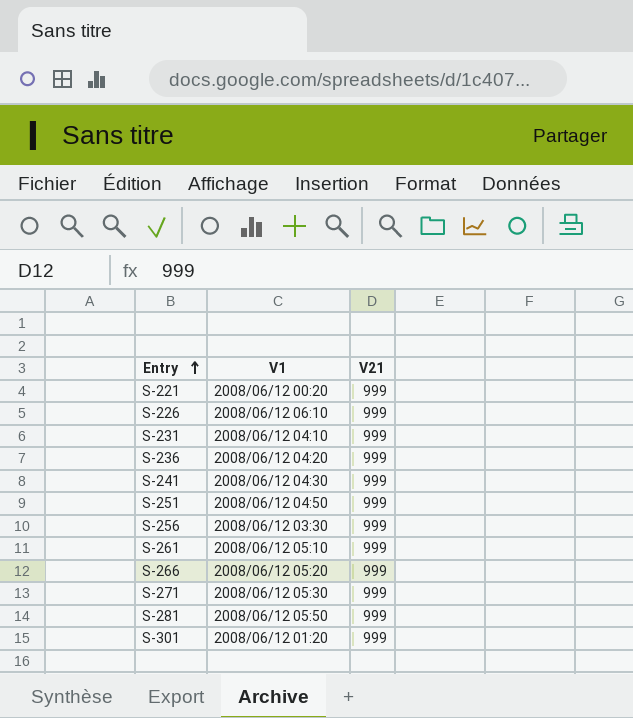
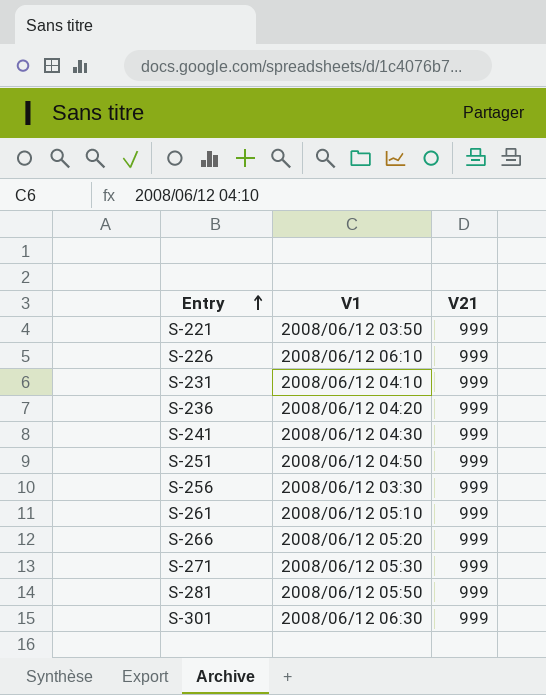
S-221 | V1: 2008/06/12 00:20 -> 2008/06/12 03:50
S-301 | V1: 2008/06/12 01:20 -> 2008/06/12 06:30

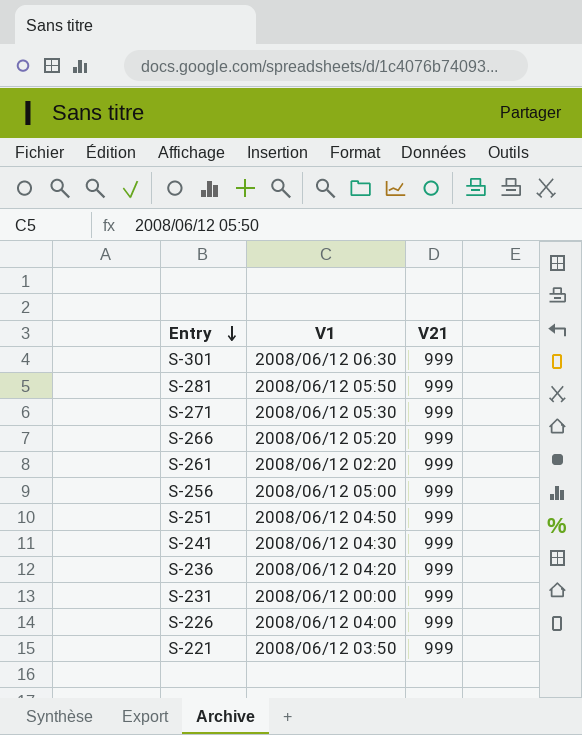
row order: Entry ascending -> Entry descending
S-261 | V1: 2008/06/12 05:10 -> 2008/06/12 02:20
S-256 | V1: 2008/06/12 03:30 -> 2008/06/12 05:00
S-231 | V1: 2008/06/12 04:10 -> 2008/06/12 00:00
S-226 | V1: 2008/06/12 06:10 -> 2008/06/12 04:00

